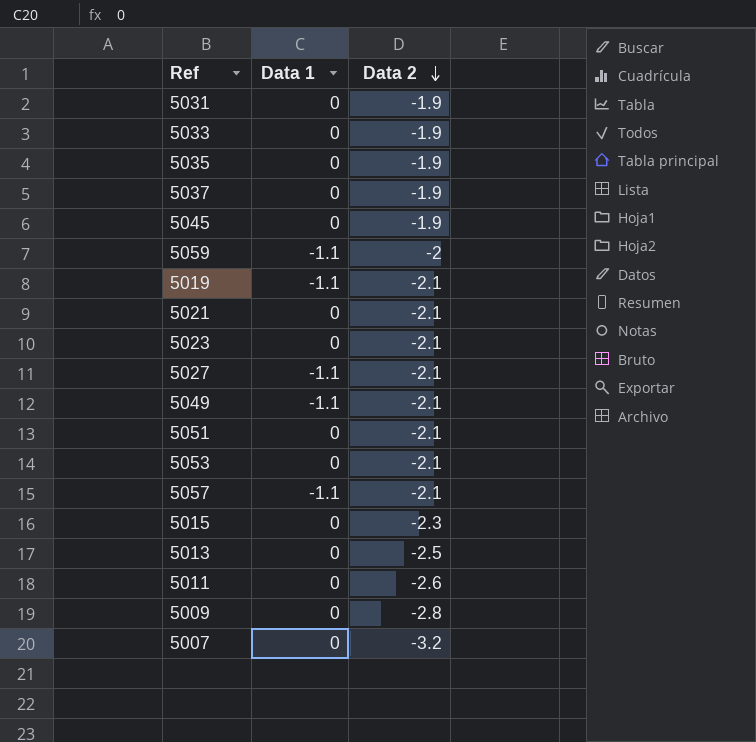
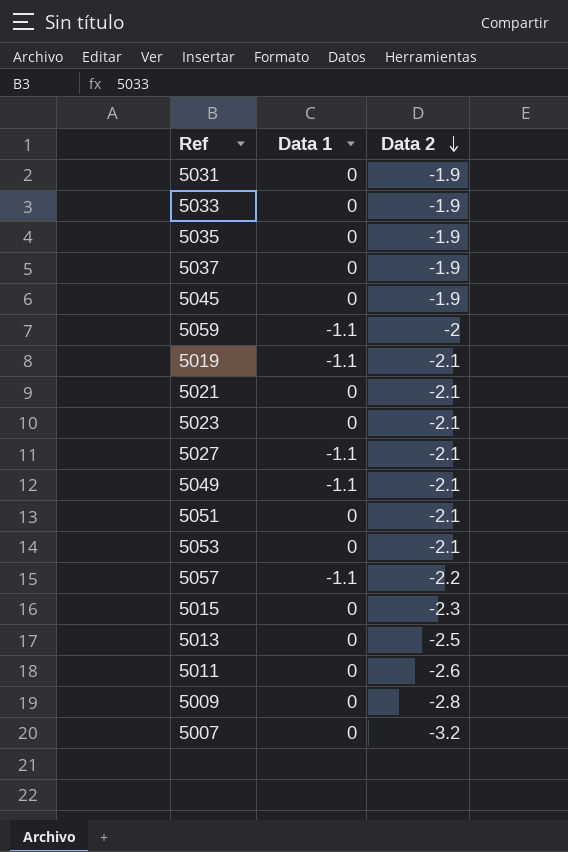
5057 | Data 2: -2.1 -> -2.2

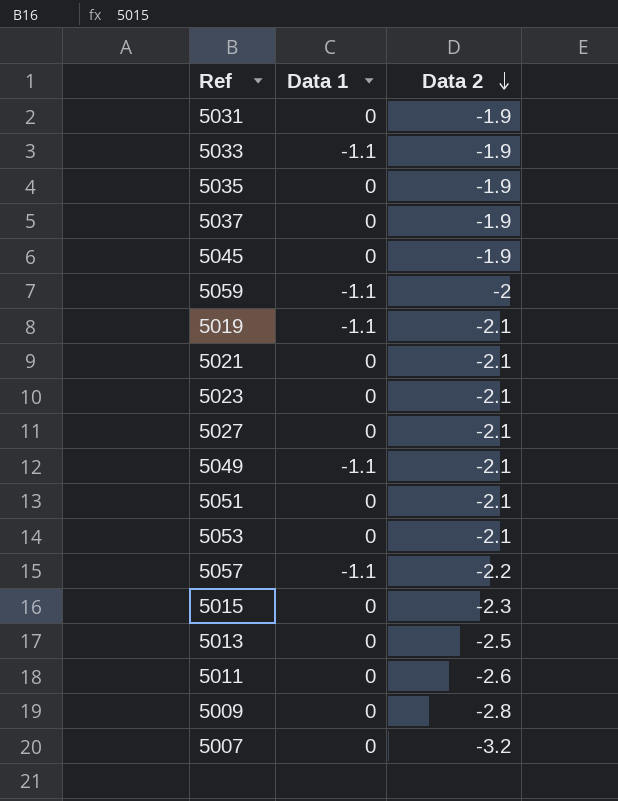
5033 | Data 1: 0 -> -1.1
5027 | Data 1: -1.1 -> 0

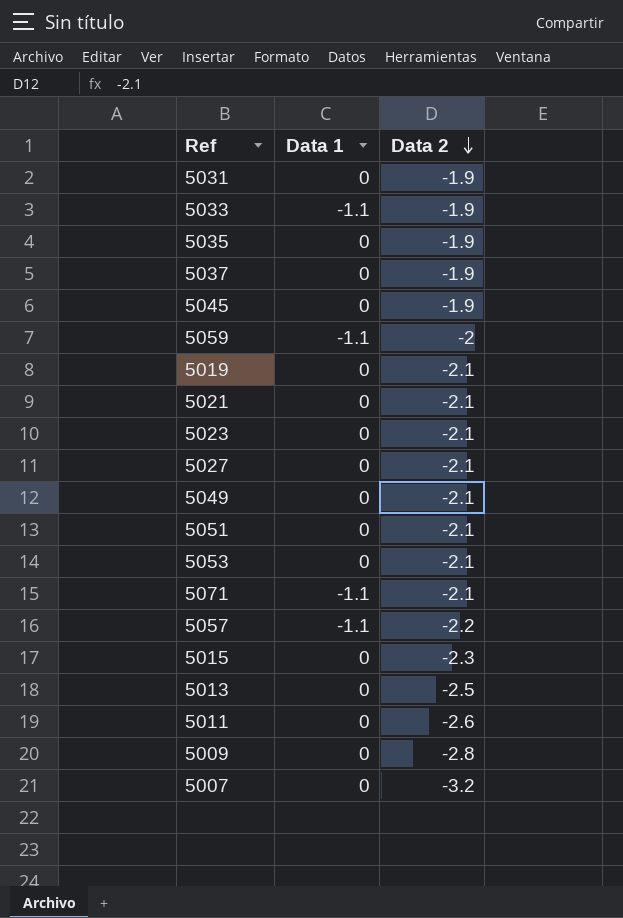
5019 | Data 1: -1.1 -> 0
5049 | Data 1: -1.1 -> 0
row 5071: none -> -1.1 | -2.1

